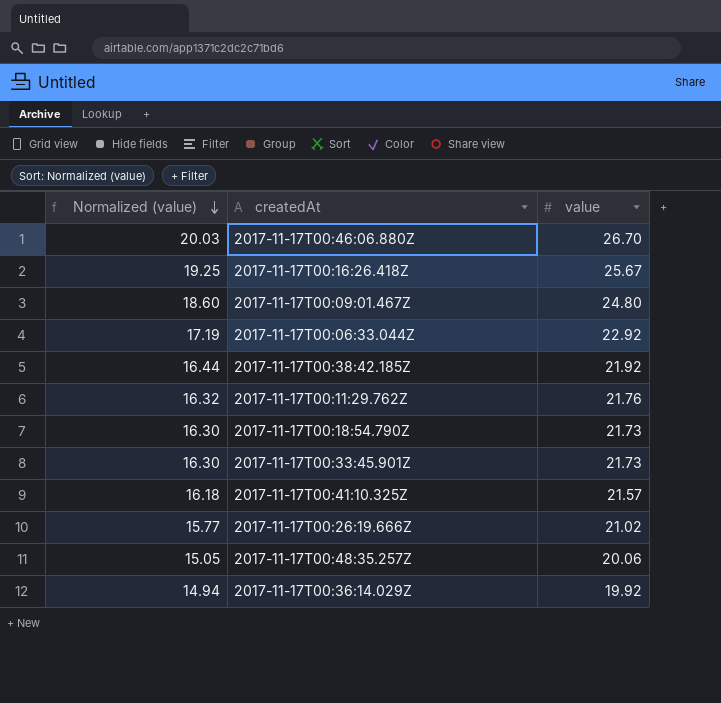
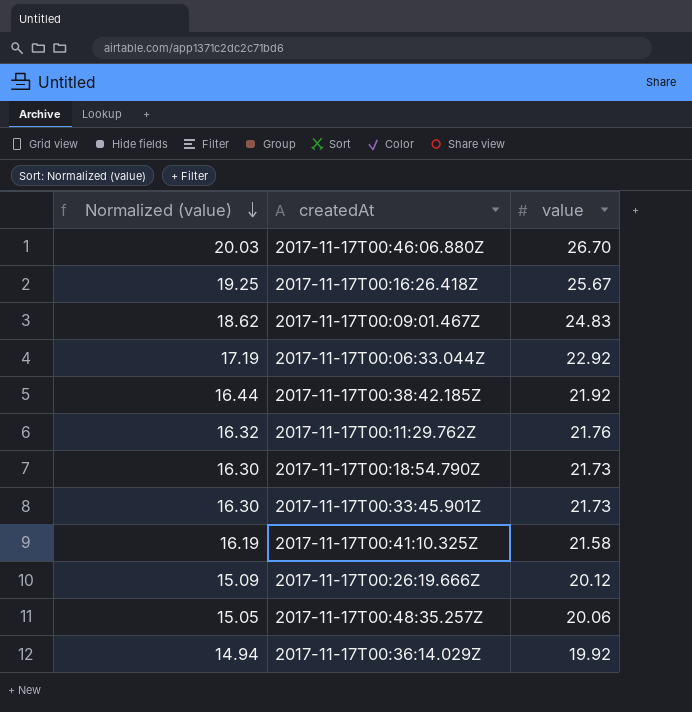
2017-11-17T00:09:01.467Z | Normalized (value): 18.60 -> 18.62
2017-11-17T00:09:01.467Z | value: 24.80 -> 24.83
2017-11-17T00:41:10.325Z | Normalized (value): 16.18 -> 16.19
2017-11-17T00:41:10.325Z | value: 21.57 -> 21.58
2017-11-17T00:26:19.666Z | Normalized (value): 15.77 -> 15.09
2017-11-17T00:26:19.666Z | value: 21.02 -> 20.12

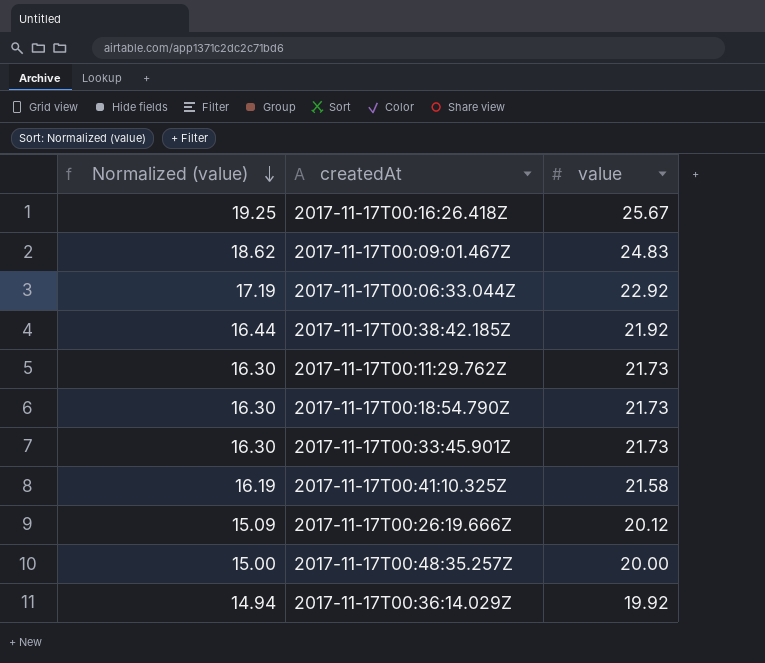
row 2017-11-17T00:46:06.880Z: 20.03 | 26.70 -> none
2017-11-17T00:11:29.762Z | Normalized (value): 16.32 -> 16.30
2017-11-17T00:11:29.762Z | value: 21.76 -> 21.73
2017-11-17T00:48:35.257Z | Normalized (value): 15.05 -> 15.00
2017-11-17T00:48:35.257Z | value: 20.06 -> 20.00

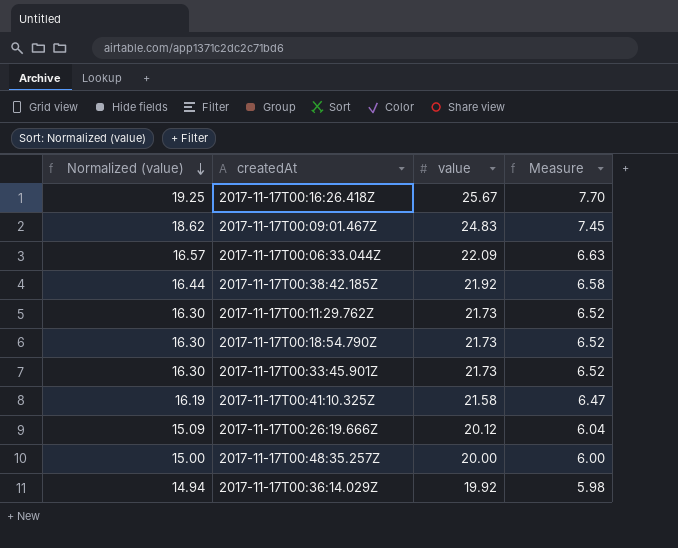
column Measure | formula: none -> [value] * 0.3
2017-11-17T00:06:33.044Z | Normalized (value): 17.19 -> 16.57
2017-11-17T00:06:33.044Z | value: 22.92 -> 22.09

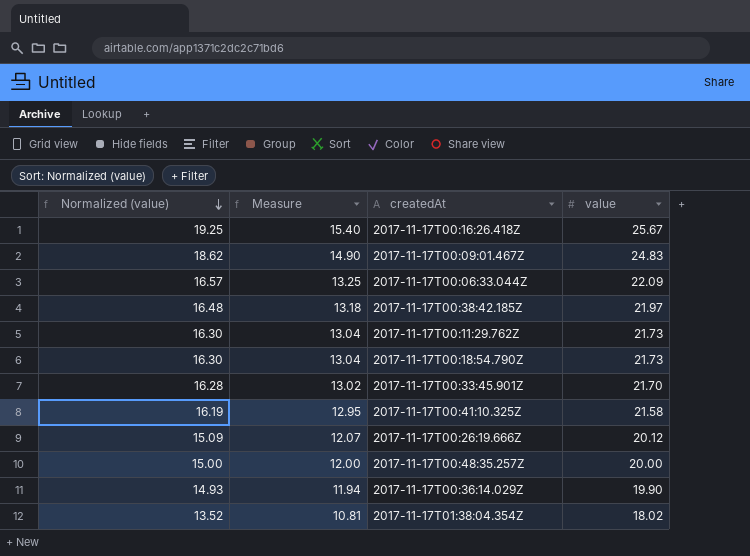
column Measure | formula: [value] * 0.3 -> [value] * 0.6
column Measure | position: 4 -> 2
2017-11-17T00:38:42.185Z | Normalized (value): 16.44 -> 16.48
2017-11-17T00:38:42.185Z | value: 21.92 -> 21.97
2017-11-17T00:33:45.901Z | Normalized (value): 16.30 -> 16.28
2017-11-17T00:33:45.901Z | value: 21.73 -> 21.70
2017-11-17T00:36:14.029Z | Normalized (value): 14.94 -> 14.93
2017-11-17T00:36:14.029Z | value: 19.92 -> 19.90
row 2017-11-17T01:38:04.354Z: none -> 13.52 | 10.81 | 18.02

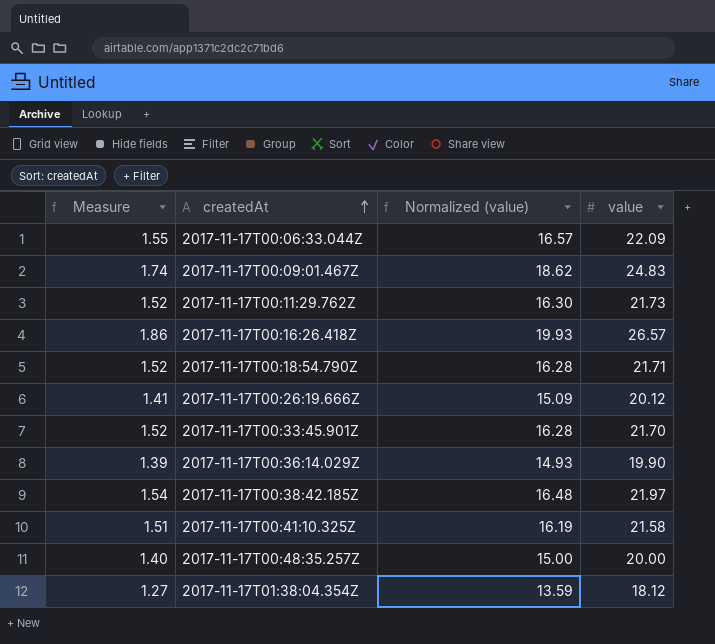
row order: Normalized (value) descending -> createdAt ascending
column Measure | formula: [value] * 0.6 -> [value] * 0.07
column Normalized (value) | position: 1 -> 3
2017-11-17T00:16:26.418Z | Normalized (value): 19.25 -> 19.93
2017-11-17T00:16:26.418Z | value: 25.67 -> 26.57
2017-11-17T00:18:54.790Z | Normalized (value): 16.30 -> 16.28
2017-11-17T00:18:54.790Z | value: 21.73 -> 21.71
2017-11-17T01:38:04.354Z | Normalized (value): 13.52 -> 13.59
2017-11-17T01:38:04.354Z | value: 18.02 -> 18.12

